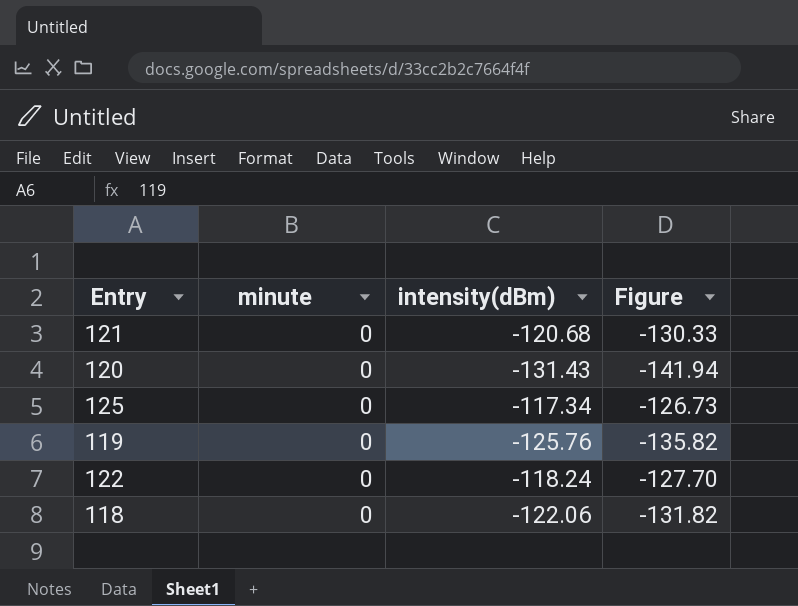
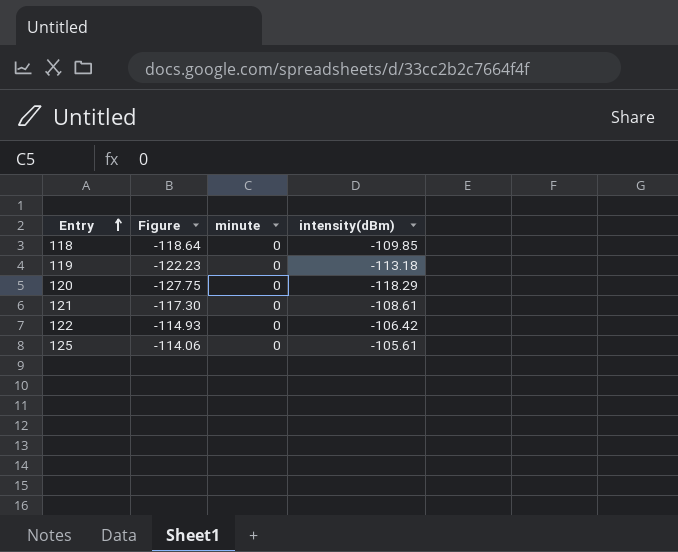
row order: none -> Entry ascending
column Figure | position: 4 -> 2
118 | Figure: -131.82 -> -118.64
118 | intensity(dBm): -122.06 -> -109.85
119 | Figure: -135.82 -> -122.23
119 | intensity(dBm): -125.76 -> -113.18
120 | Figure: -141.94 -> -127.75
120 | intensity(dBm): -131.43 -> -118.29
121 | Figure: -130.33 -> -117.30
121 | intensity(dBm): -120.68 -> -108.61
122 | Figure: -127.70 -> -114.93
122 | intensity(dBm): -118.24 -> -106.42
125 | Figure: -126.73 -> -114.06
125 | intensity(dBm): -117.34 -> -105.61

